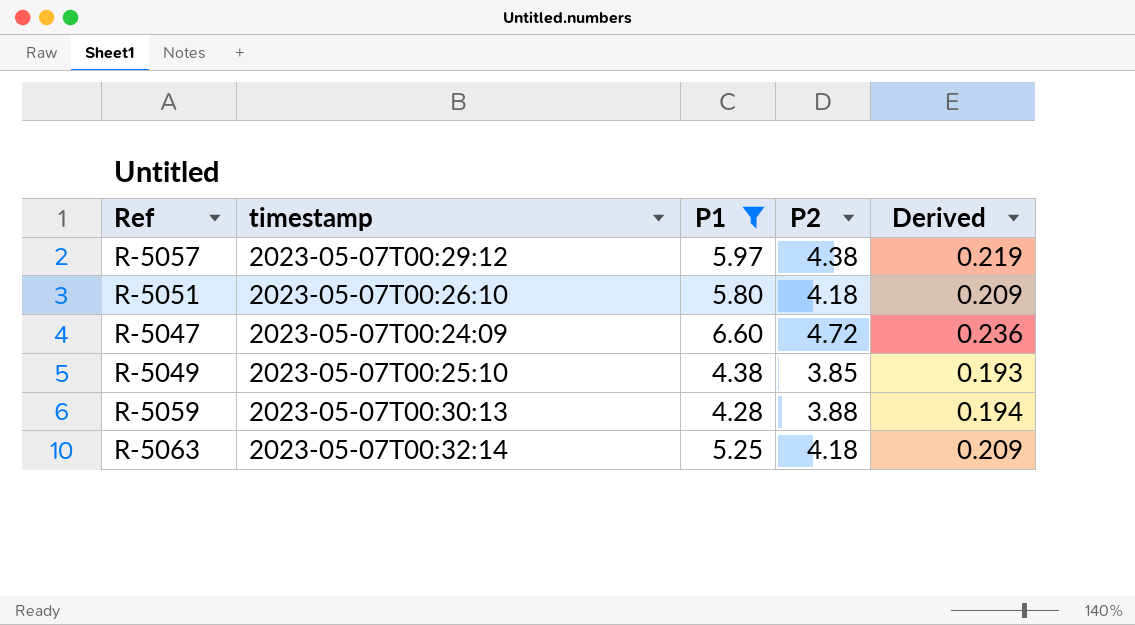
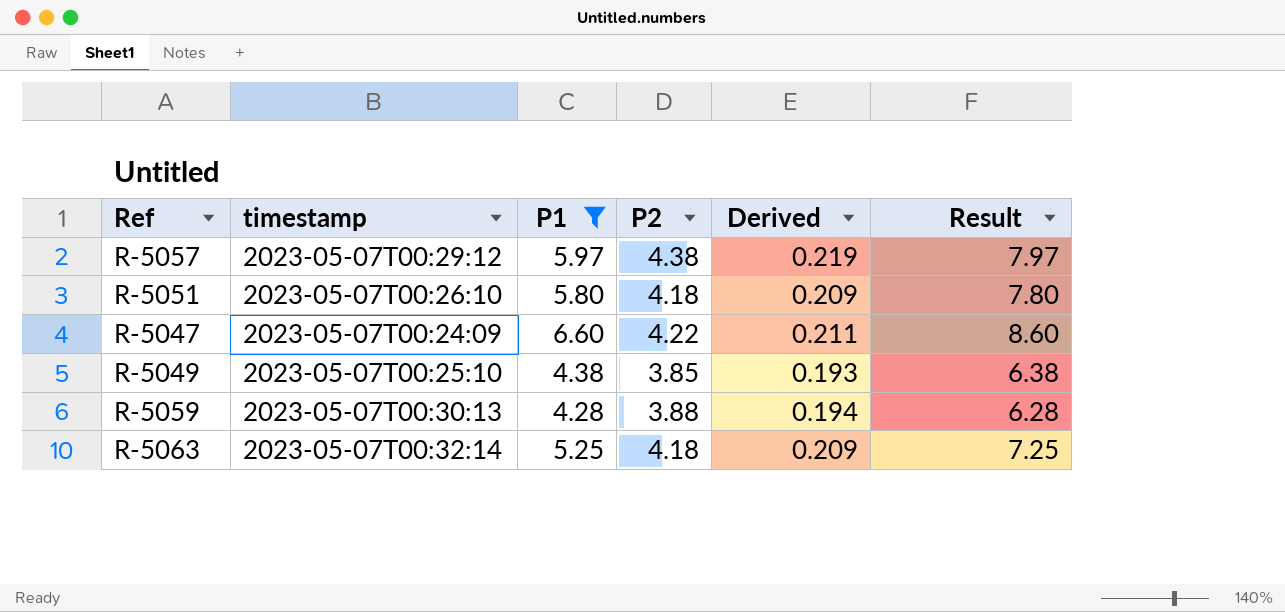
column Result | formula: none -> [P1] + 2
R-5047 | P2: 4.72 -> 4.22
R-5047 | Derived: 0.236 -> 0.211

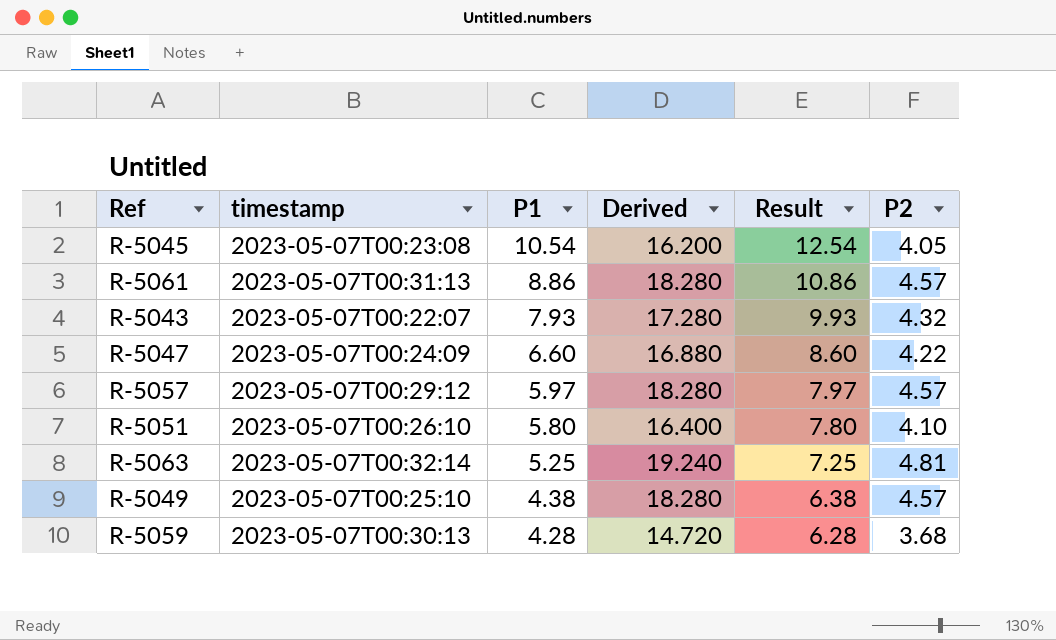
filter: P1 <= 6.60 -> none
row order: none -> P1 descending
column Derived | formula: [P2] * 0.05 -> [P2] * 4
column P2 | position: 4 -> 6
R-5057 | P2: 4.38 -> 4.57
R-5051 | P2: 4.18 -> 4.10
R-5063 | P2: 4.18 -> 4.81
R-5049 | P2: 3.85 -> 4.57
R-5059 | P2: 3.88 -> 3.68

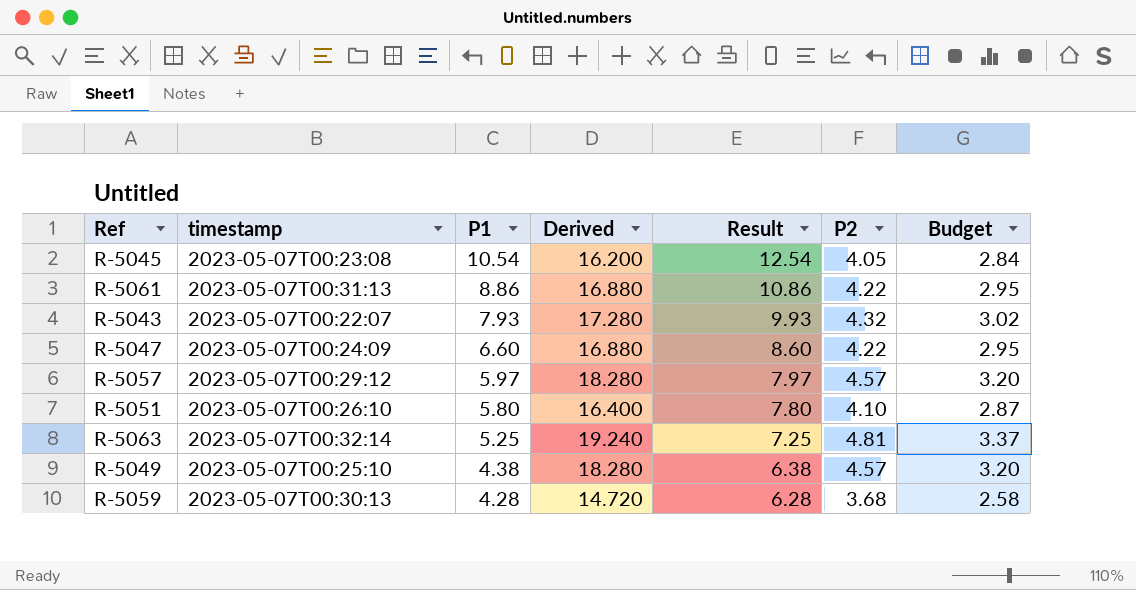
column Budget | formula: none -> [P2] * 0.7
R-5061 | Derived: 18.280 -> 16.880
R-5061 | P2: 4.57 -> 4.22

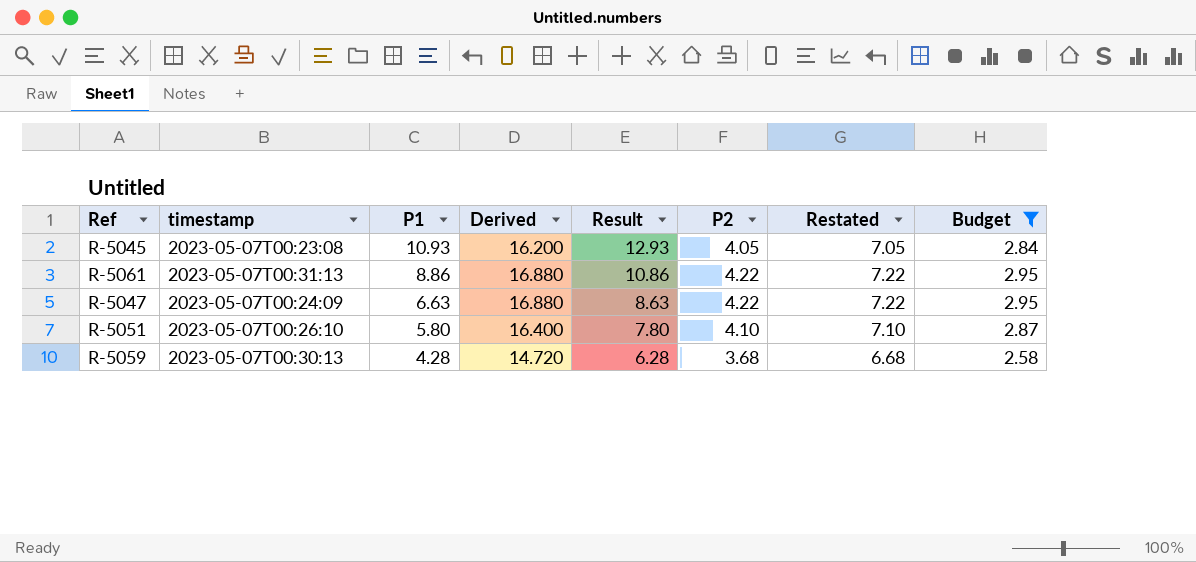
filter: none -> Budget <= 2.95
column Restated | formula: none -> [P2] + 3
R-5045 | P1: 10.54 -> 10.93
R-5045 | Result: 12.54 -> 12.93
R-5047 | P1: 6.60 -> 6.63
R-5047 | Result: 8.60 -> 8.63

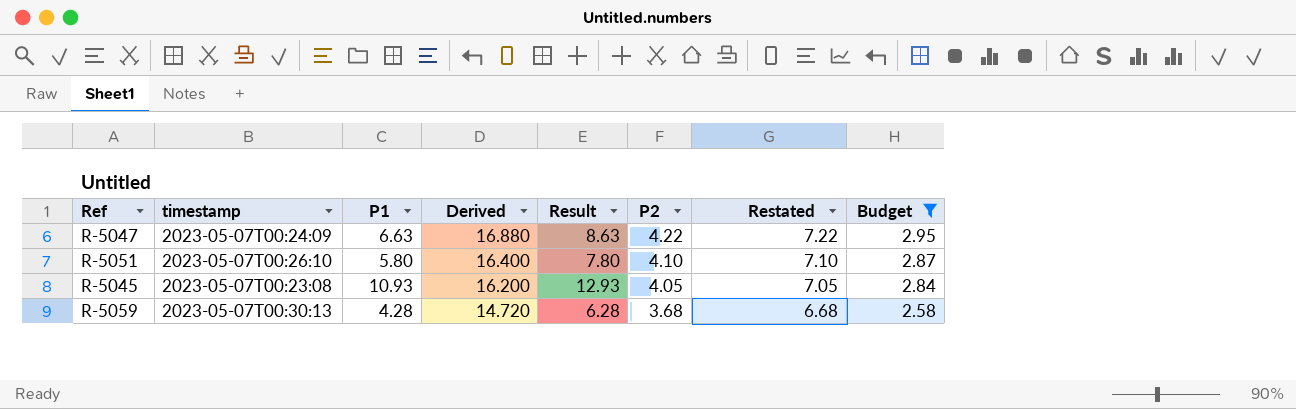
row order: P1 descending -> Derived descending
row R-5061: 2023-05-07T00:31:13 | 8.86 | 16.880 | 10.86 | 4.22 | 7.22 | 2.95 -> none

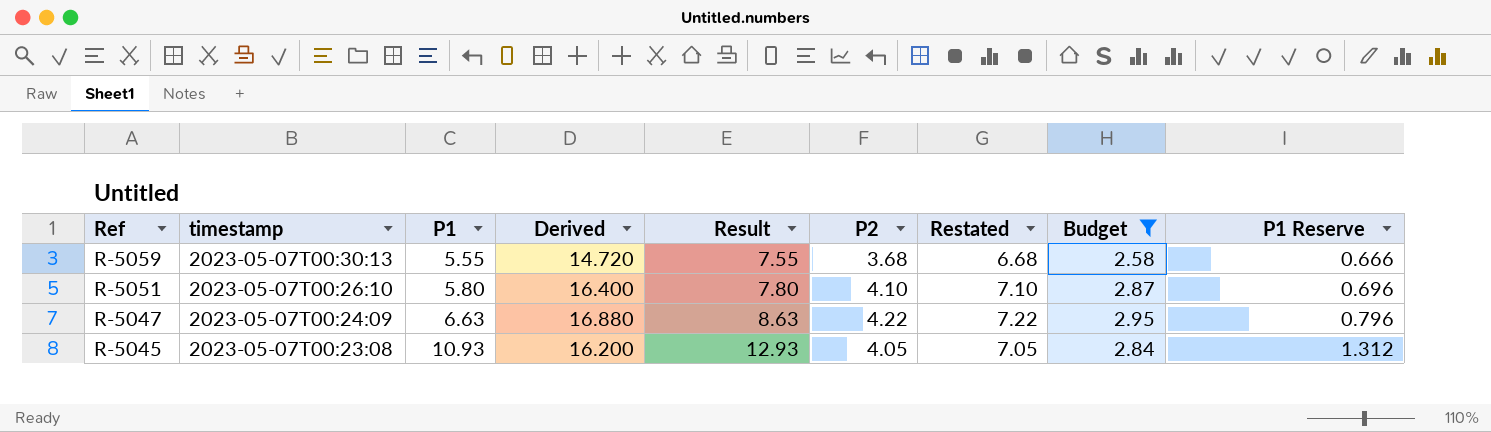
row order: Derived descending -> Ref descending
column P1 Reserve | formula: none -> [P1] * 0.12
R-5059 | P1: 4.28 -> 5.55
R-5059 | Result: 6.28 -> 7.55

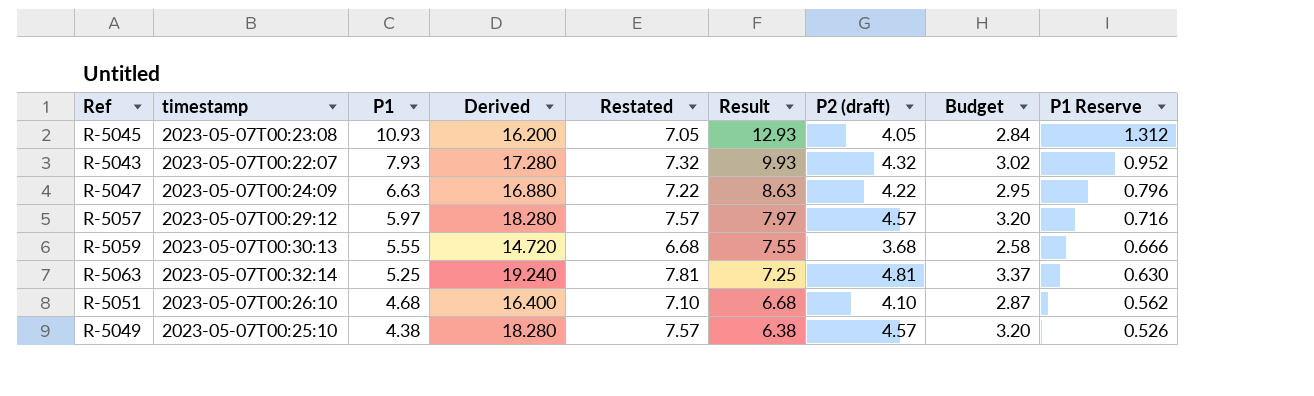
filter: Budget <= 2.95 -> none
row order: Ref descending -> P1 descending
column Restated | position: 7 -> 5
column name: P2 -> P2 (draft)
R-5051 | P1: 5.80 -> 4.68
R-5051 | Result: 7.80 -> 6.68
R-5051 | P1 Reserve: 0.696 -> 0.562

